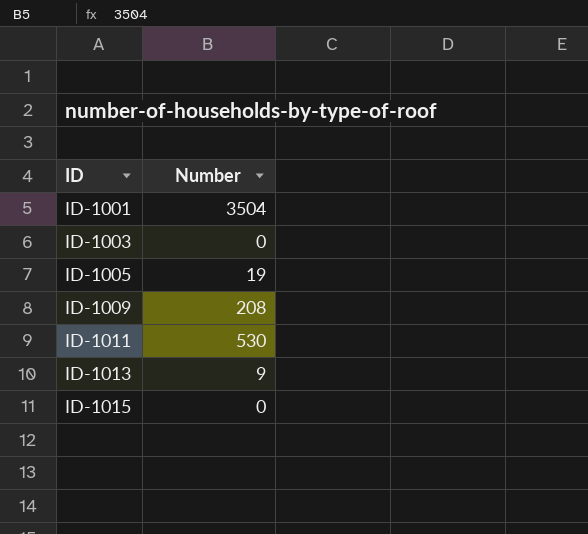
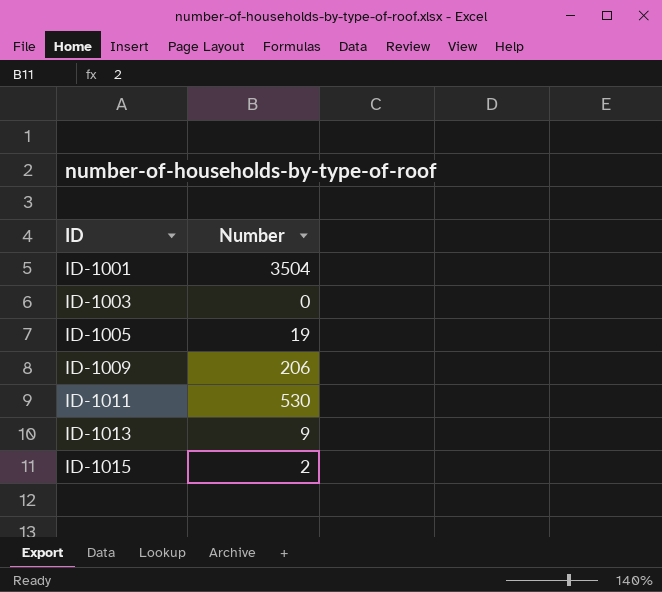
ID-1009 | Number: 208 -> 206
ID-1015 | Number: 0 -> 2

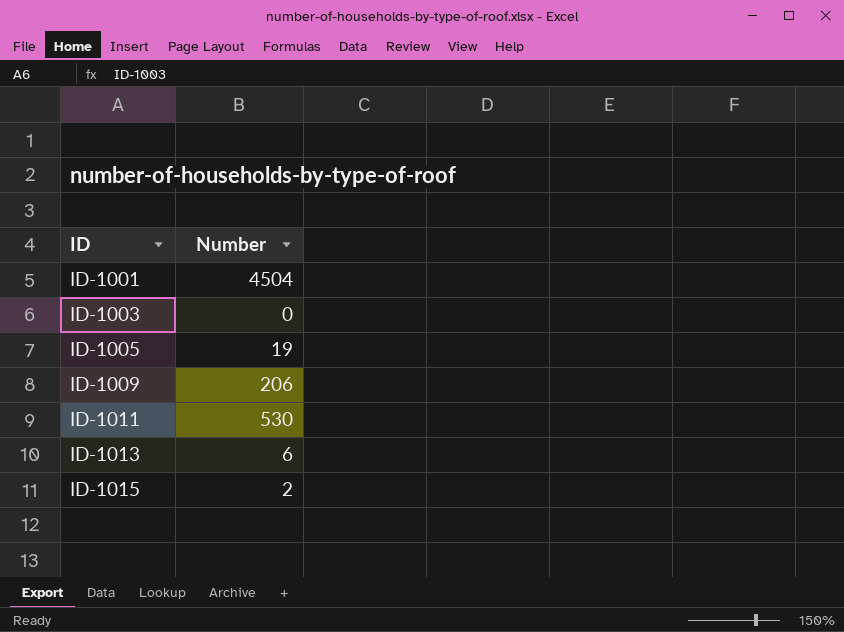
ID-1001 | Number: 3504 -> 4504
ID-1013 | Number: 9 -> 6

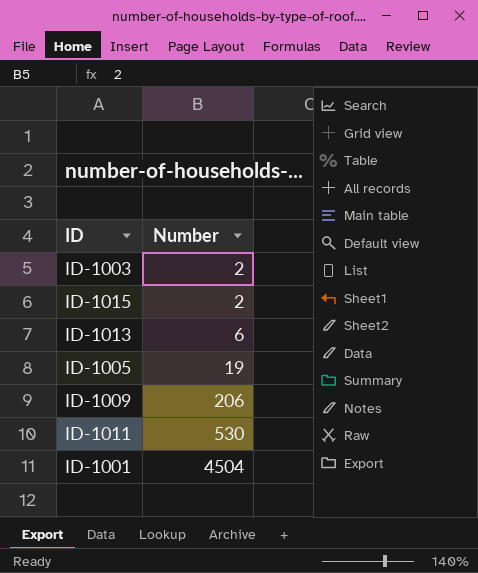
row order: ID ascending -> Number ascending
ID-1003 | Number: 0 -> 2

